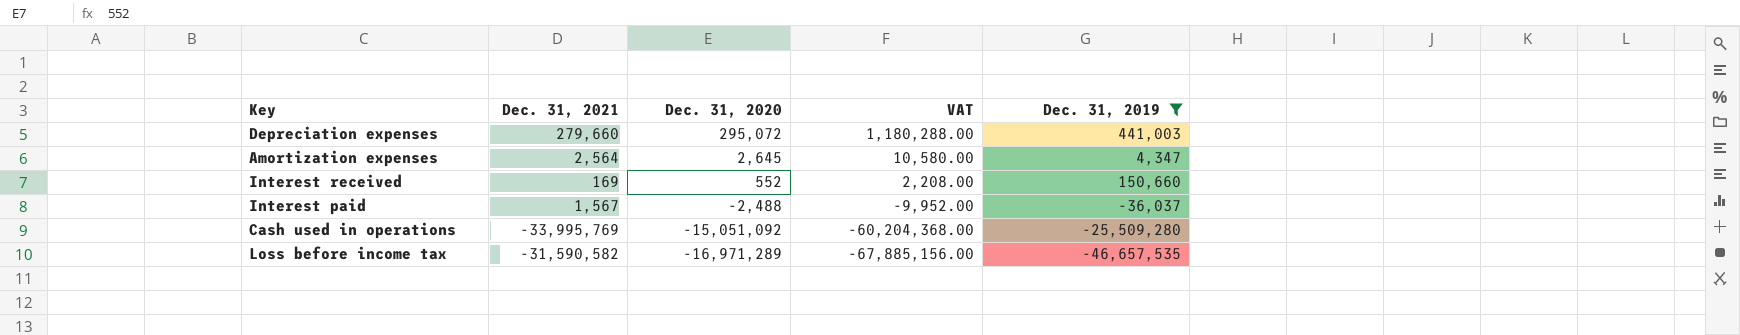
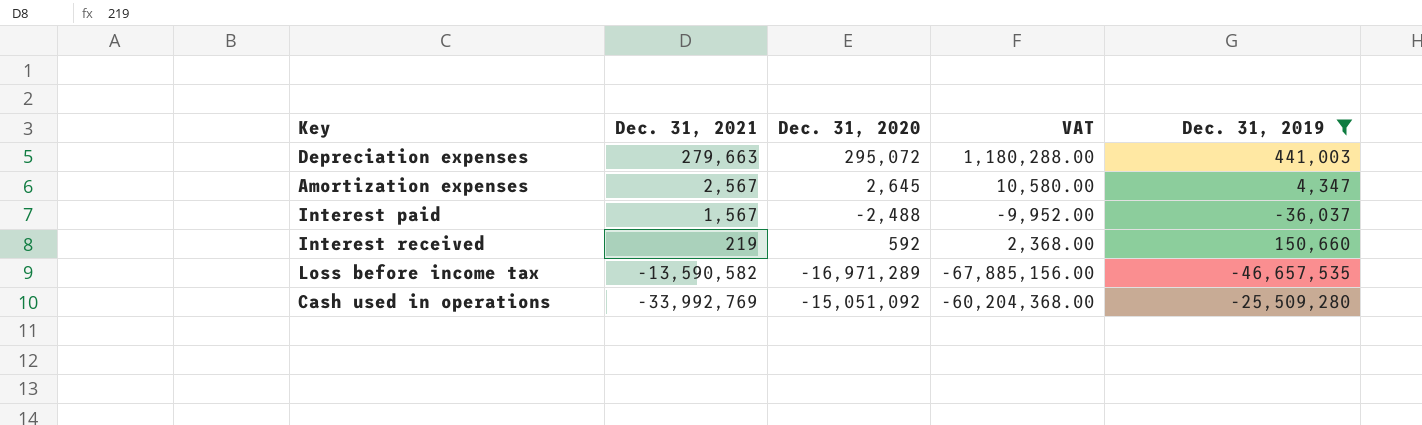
row order: Dec. 31, 2020 descending -> Dec. 31, 2021 descending
Depreciation expenses | Dec. 31, 2021: 279,660 -> 279,663
Amortization expenses | Dec. 31, 2021: 2,564 -> 2,567
Interest received | Dec. 31, 2021: 169 -> 219
Interest received | Dec. 31, 2020: 552 -> 592
Interest received | VAT: 2,208.00 -> 2,368.00
Loss before income tax | Dec. 31, 2021: -31,590,582 -> -13,590,582
Cash used in operations | Dec. 31, 2021: -33,995,769 -> -33,992,769

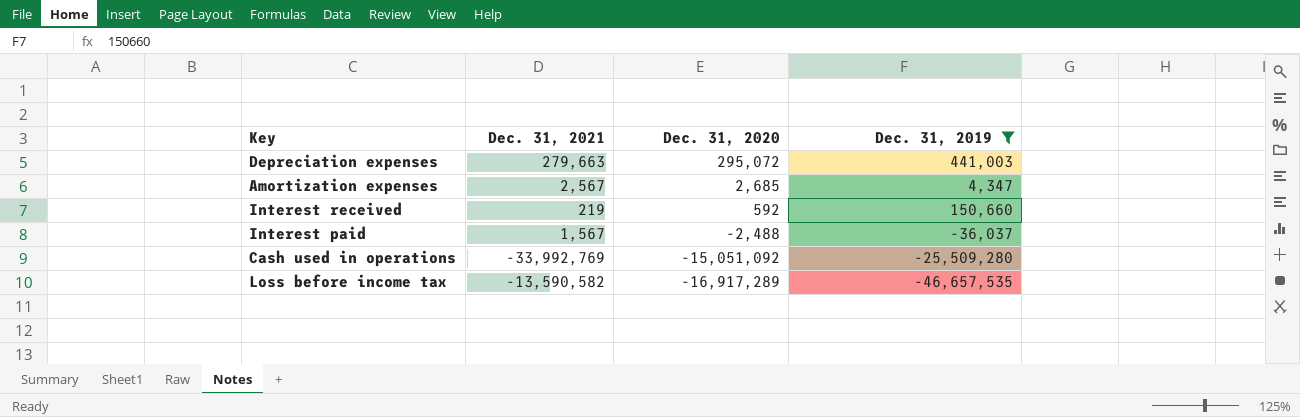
row order: Dec. 31, 2021 descending -> Dec. 31, 2020 descending
column VAT | formula: [Dec. 31, 2020] * 4 -> none
Amortization expenses | Dec. 31, 2020: 2,645 -> 2,685
Loss before income tax | Dec. 31, 2020: -16,971,289 -> -16,917,289

